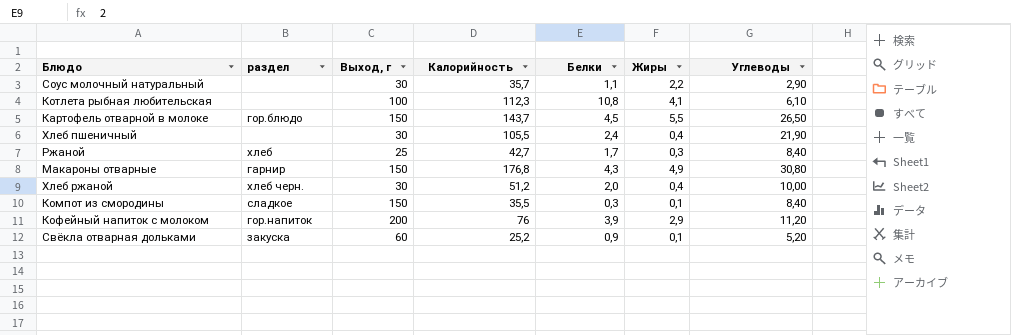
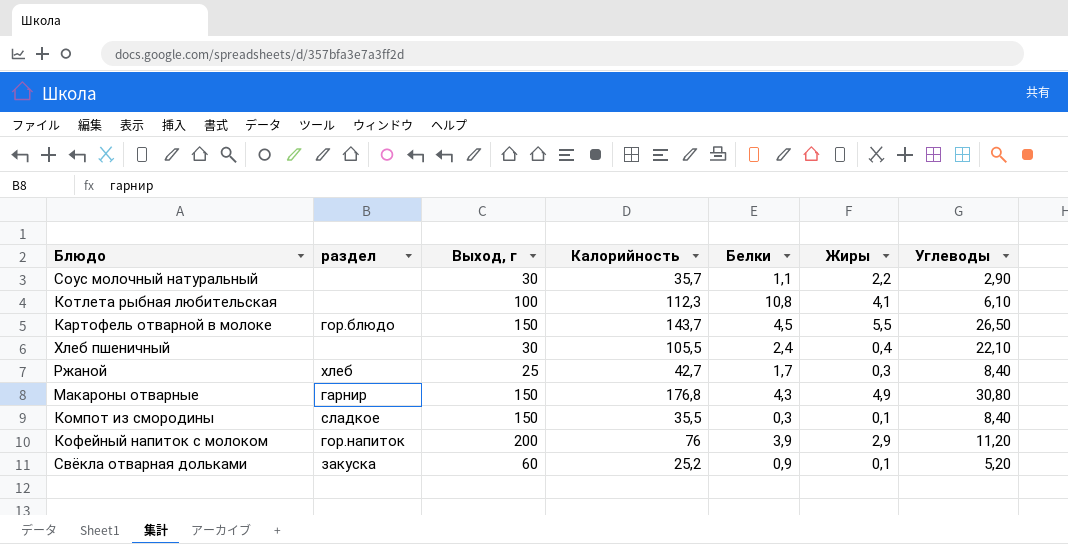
row Хлеб ржаной: хлеб черн. | 30 | 51,2 | 2,0 | 0,4 | 10,00 -> none
Хлеб пшеничный | Углеводы: 21,90 -> 22,10

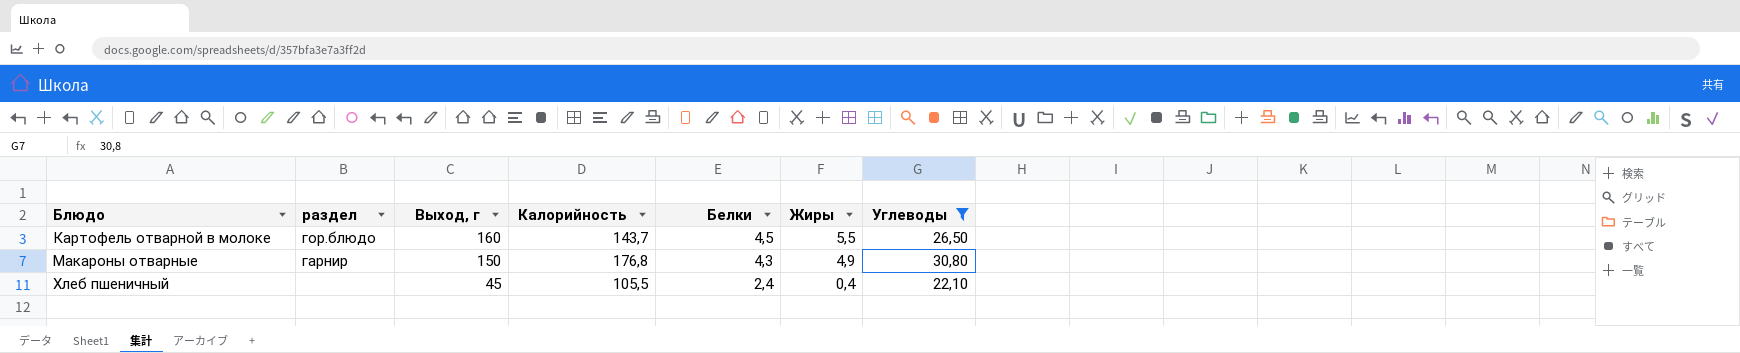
filter: none -> Углеводы >= 22,10
row order: none -> Блюдо ascending
Картофель отварной в молоке | Выход, г: 150 -> 160
Хлеб пшеничный | Выход, г: 30 -> 45

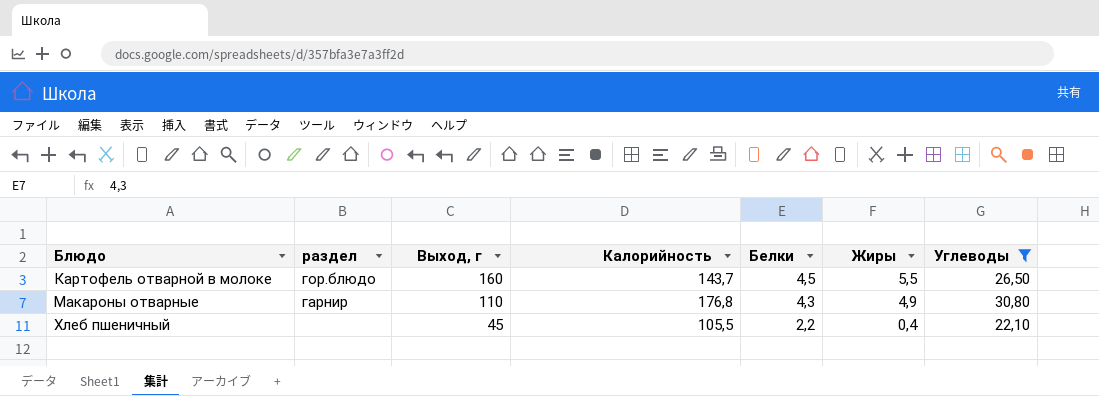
Макароны отварные | Выход, г: 150 -> 110
Хлеб пшеничный | Белки: 2,4 -> 2,2

